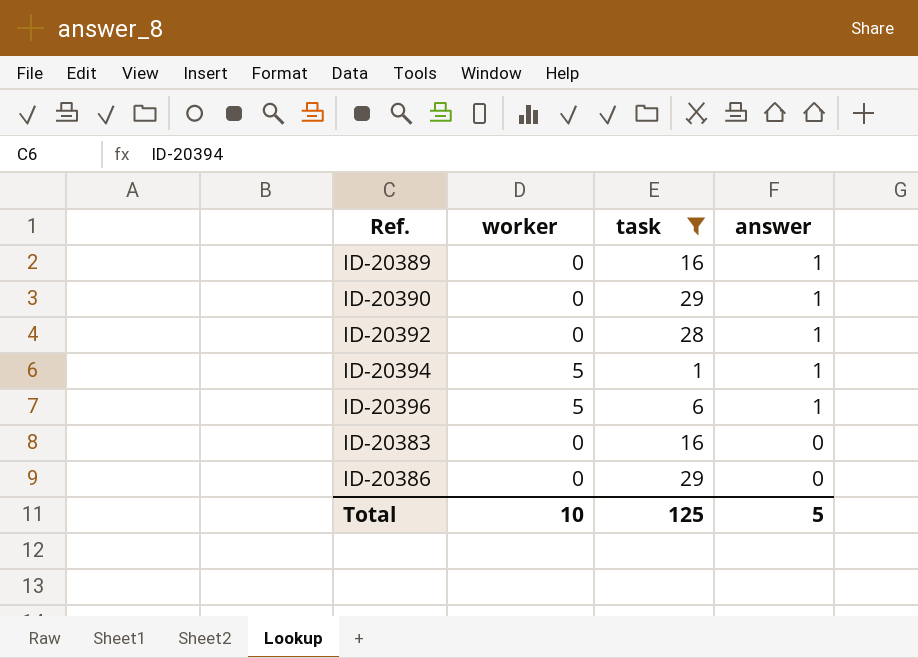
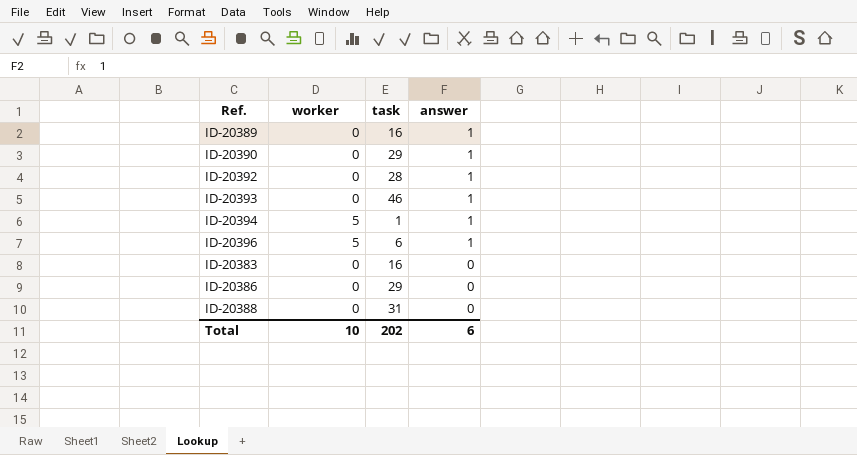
filter: task <= 29 -> none
Total | task: 125 -> 202
Total | answer: 5 -> 6

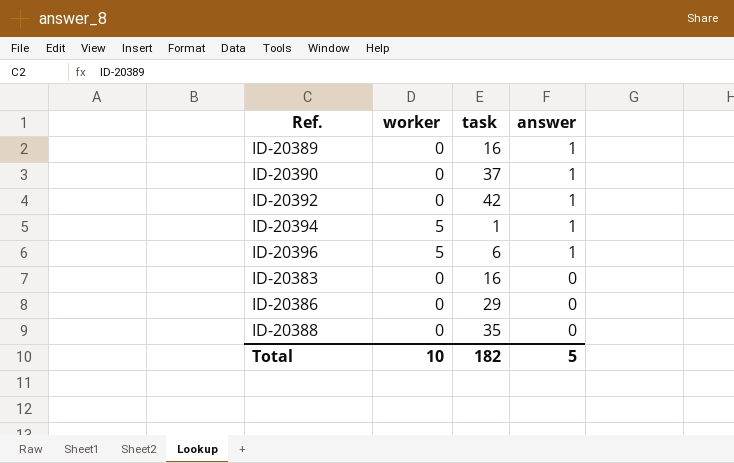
row ID-20393: 0 | 46 | 1 -> none
ID-20390 | task: 29 -> 37
ID-20392 | task: 28 -> 42
ID-20388 | task: 31 -> 35
Total | task: 202 -> 182
Total | answer: 6 -> 5

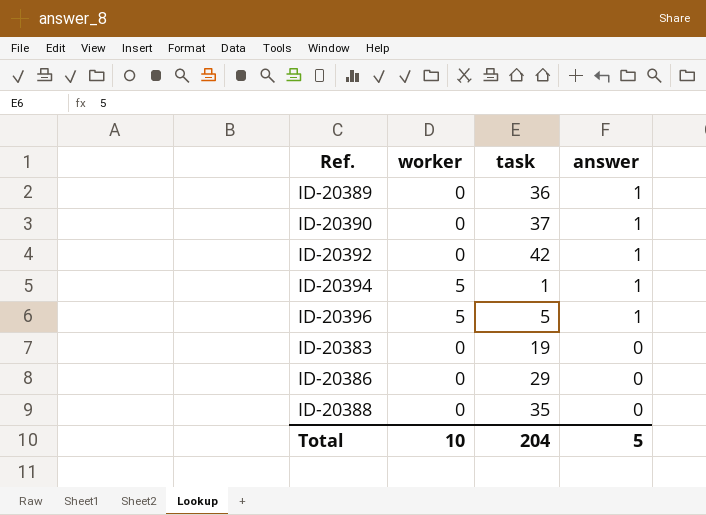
ID-20389 | task: 16 -> 36
ID-20396 | task: 6 -> 5
ID-20383 | task: 16 -> 19
Total | task: 182 -> 204

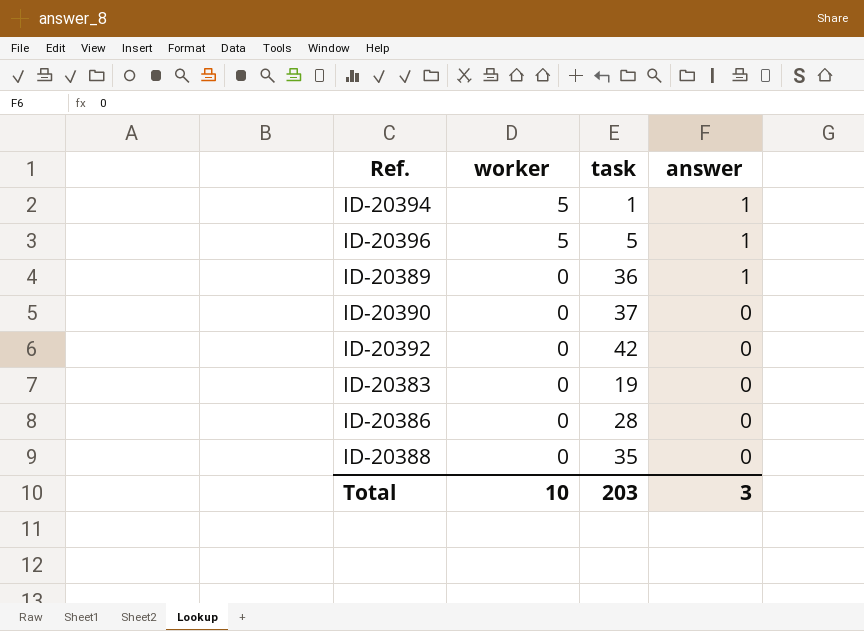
row order: answer descending -> worker descending
ID-20390 | answer: 1 -> 0
ID-20392 | answer: 1 -> 0
ID-20386 | task: 29 -> 28
Total | task: 204 -> 203
Total | answer: 5 -> 3

